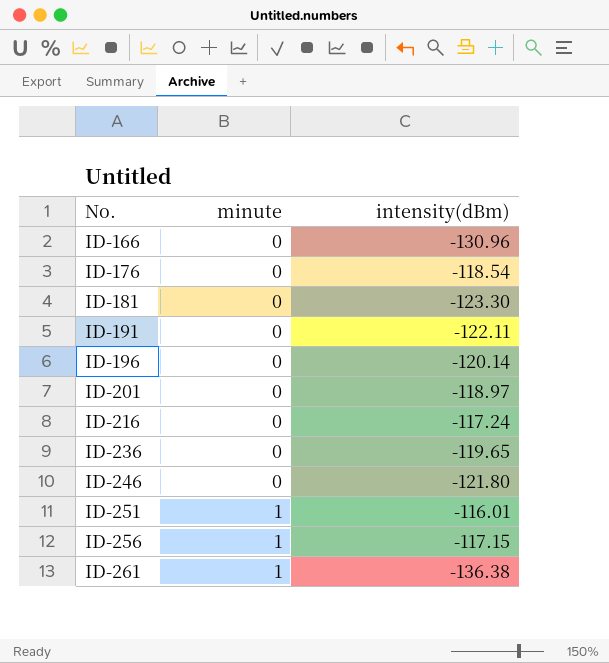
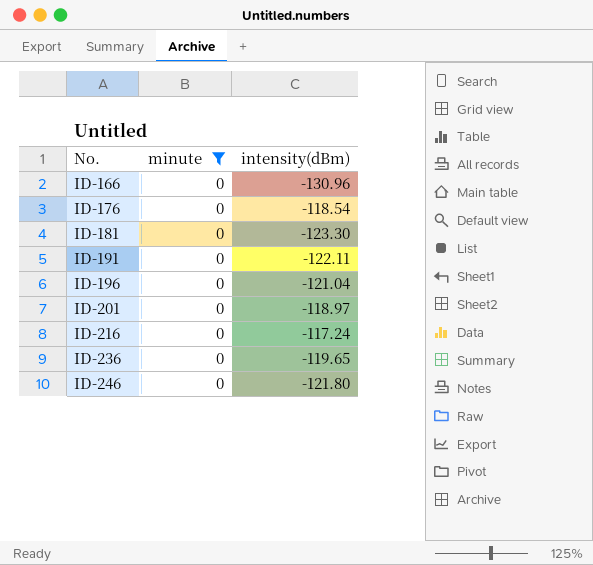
filter: none -> minute = 0
ID-196 | intensity(dBm): -120.14 -> -121.04

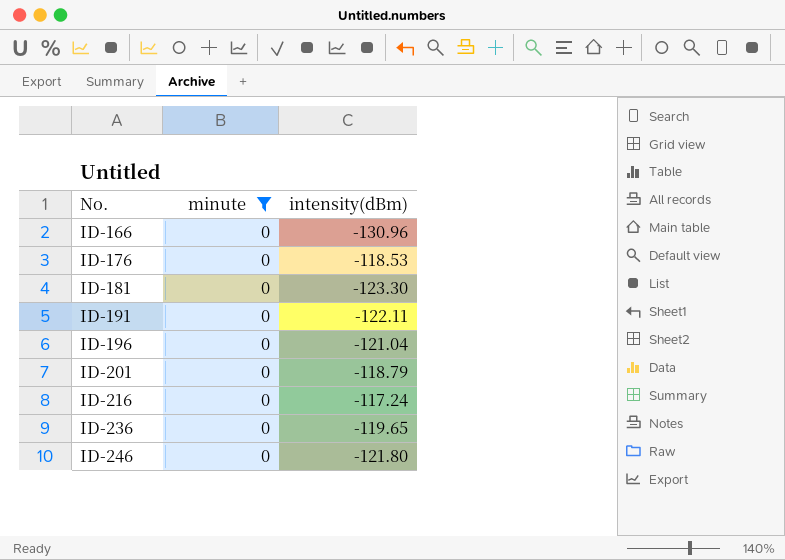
ID-176 | intensity(dBm): -118.54 -> -118.53
ID-201 | intensity(dBm): -118.97 -> -118.79

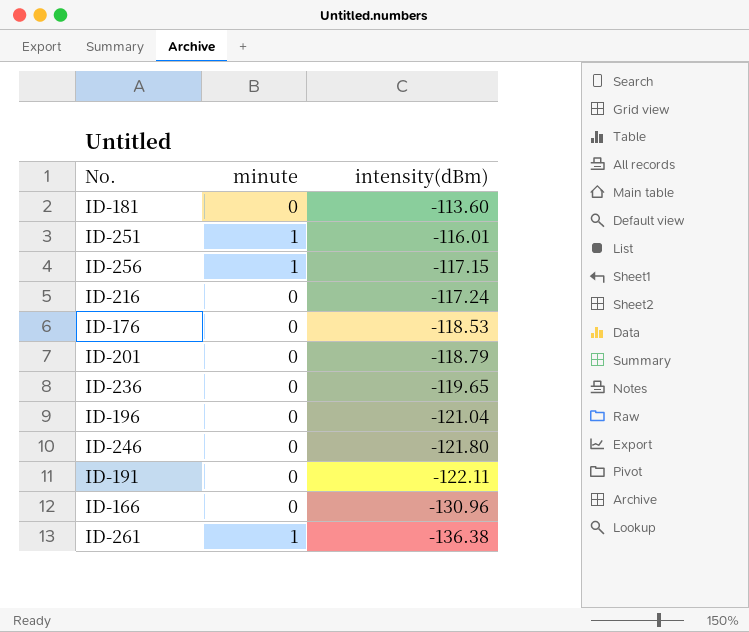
filter: minute = 0 -> none
row order: No. ascending -> intensity(dBm) descending
ID-181 | intensity(dBm): -123.30 -> -113.60

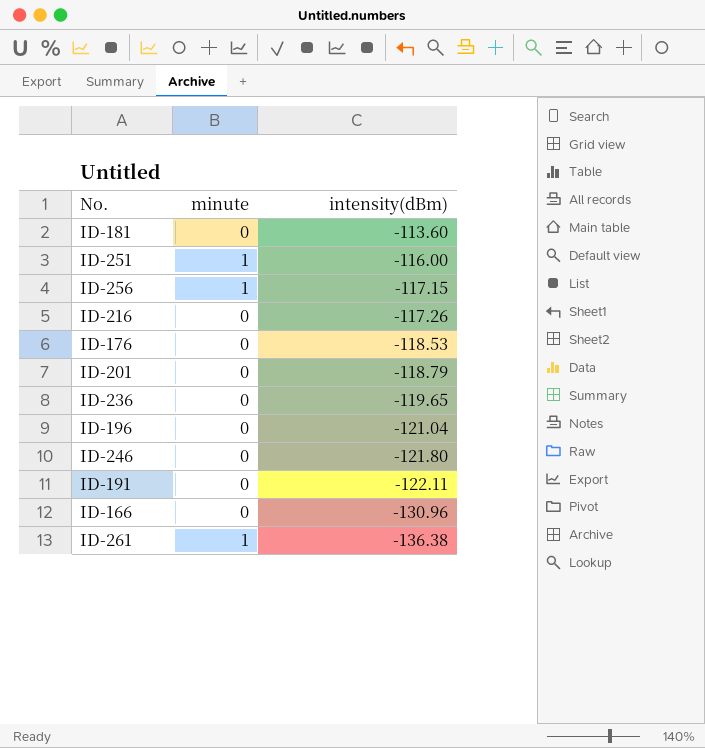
ID-251 | intensity(dBm): -116.01 -> -116.00
ID-216 | intensity(dBm): -117.24 -> -117.26

